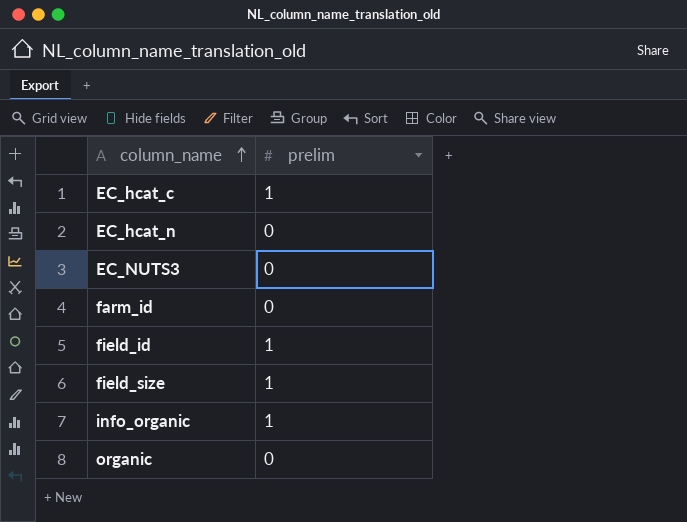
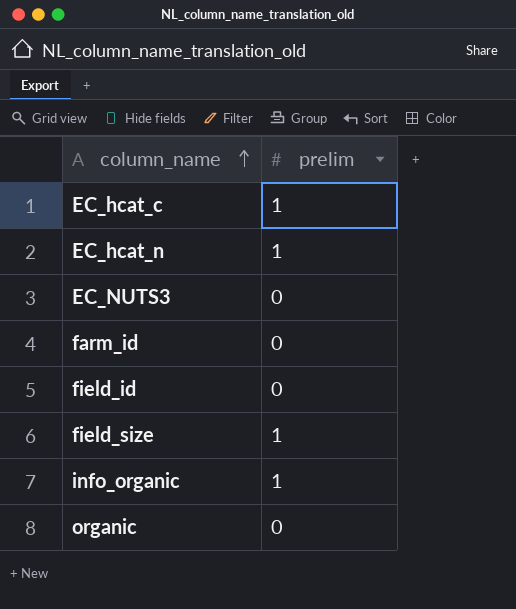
EC_hcat_n | prelim: 0 -> 1
field_id | prelim: 1 -> 0

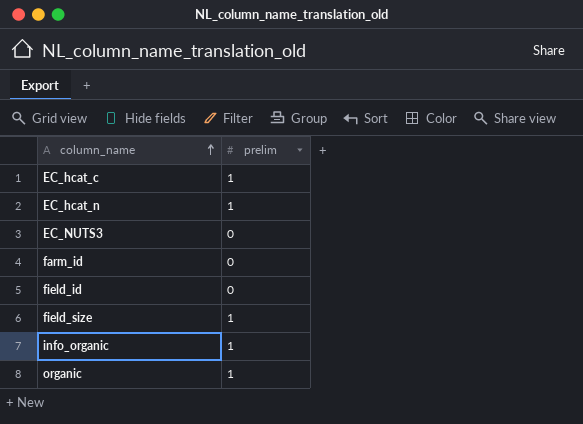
organic | prelim: 0 -> 1

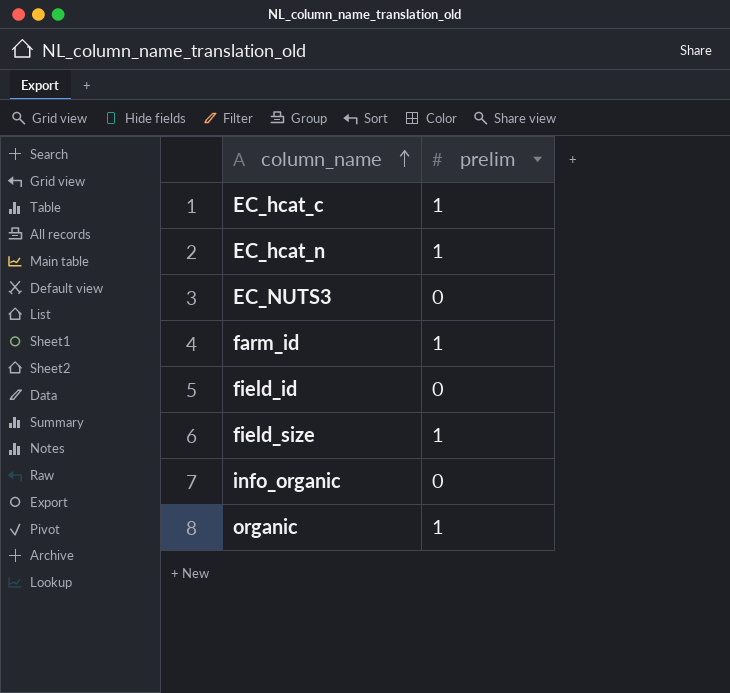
farm_id | prelim: 0 -> 1
info_organic | prelim: 1 -> 0

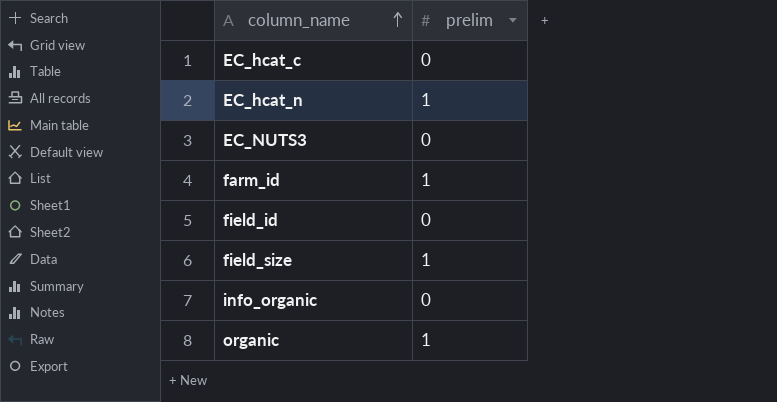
EC_hcat_c | prelim: 1 -> 0

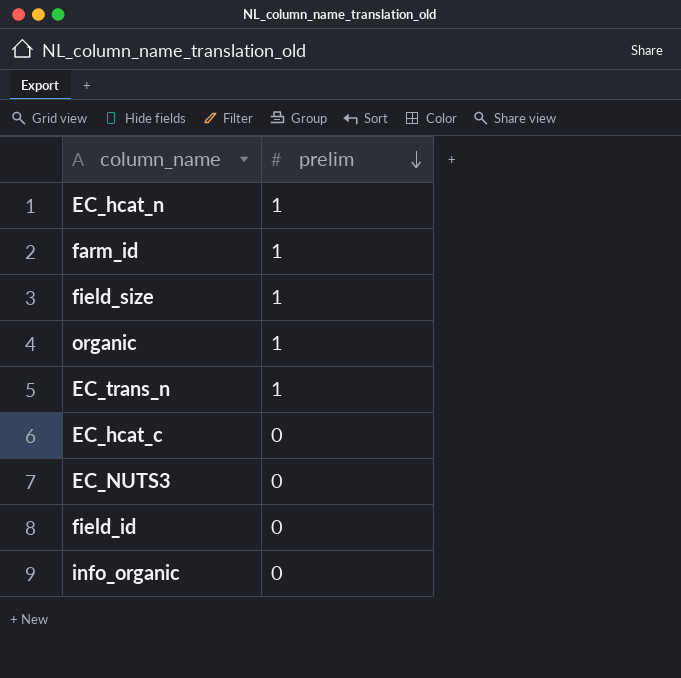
row order: column_name ascending -> prelim descending
row EC_trans_n: none -> 1

